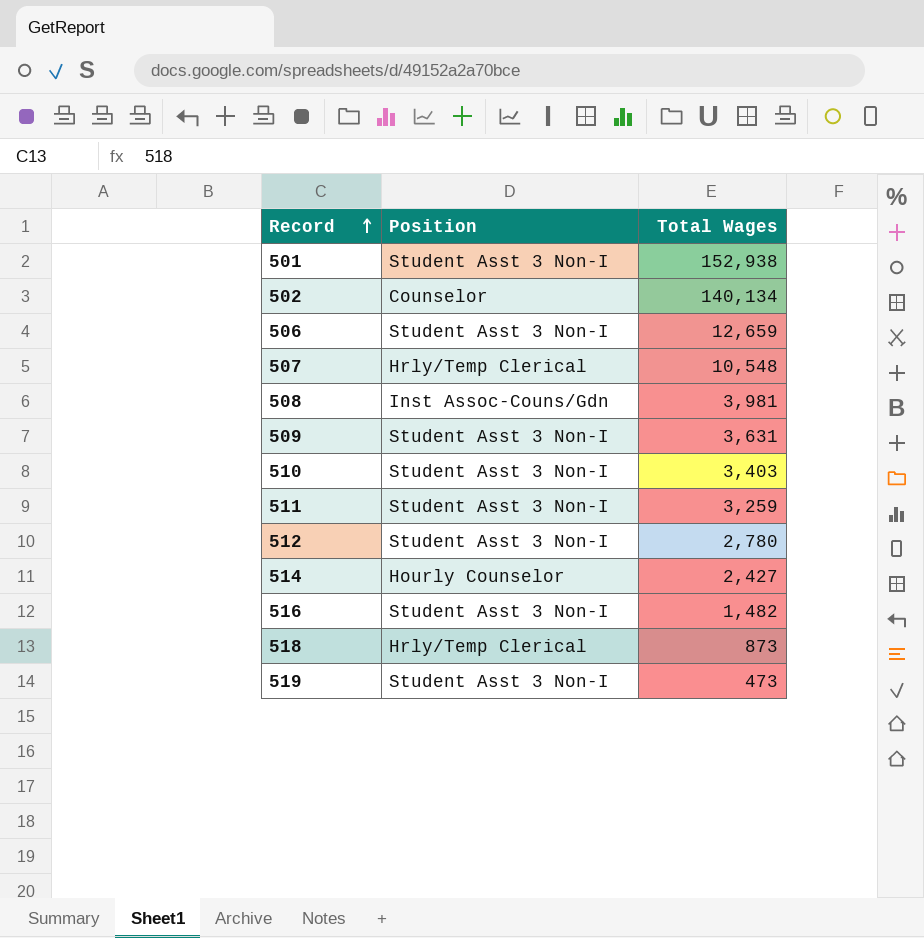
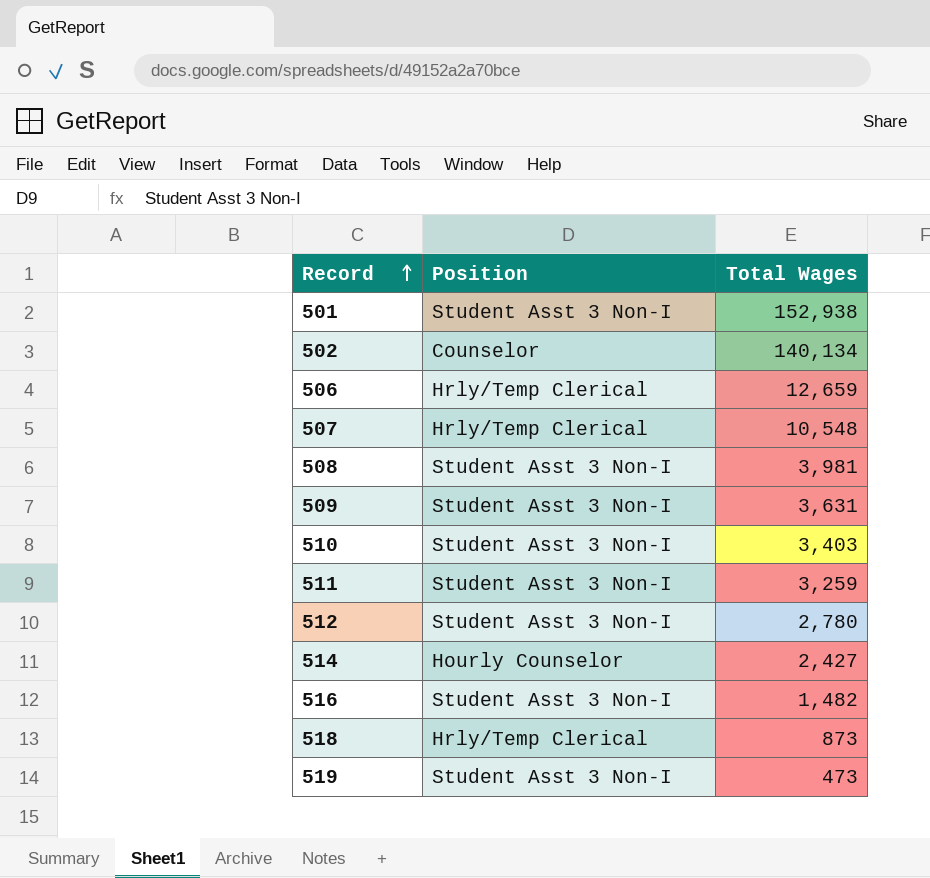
506 | Position: Student Asst 3 Non-I -> Hrly/Temp Clerical
508 | Position: Inst Assoc-Couns/Gdn -> Student Asst 3 Non-I

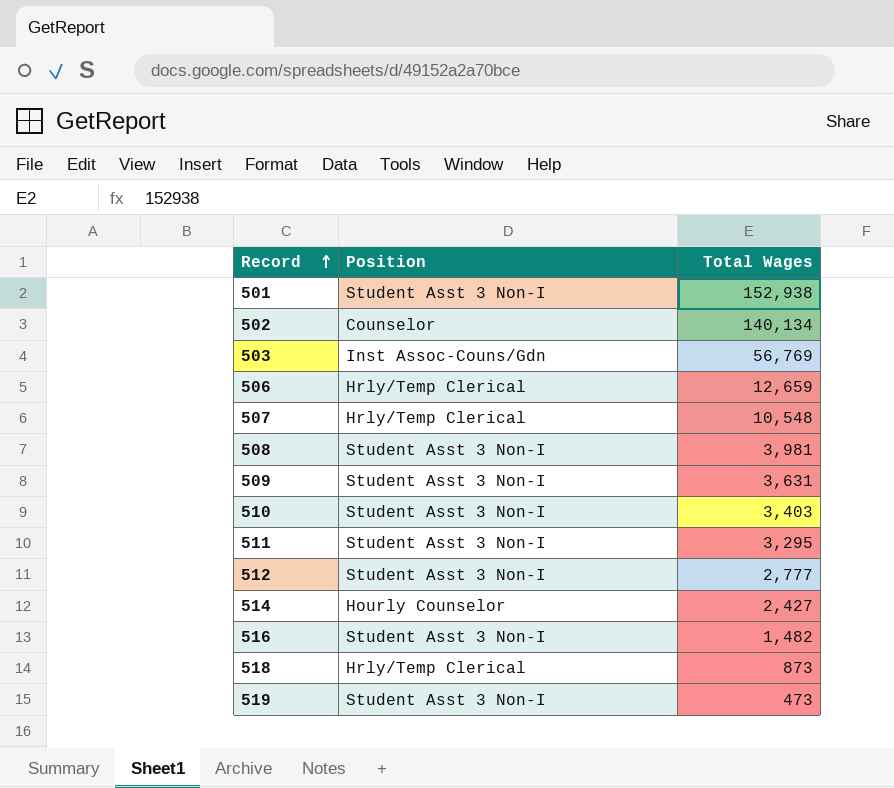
row 503: none -> Inst Assoc-Couns/Gdn | 56,769
511 | Total Wages: 3,259 -> 3,295
512 | Total Wages: 2,780 -> 2,777

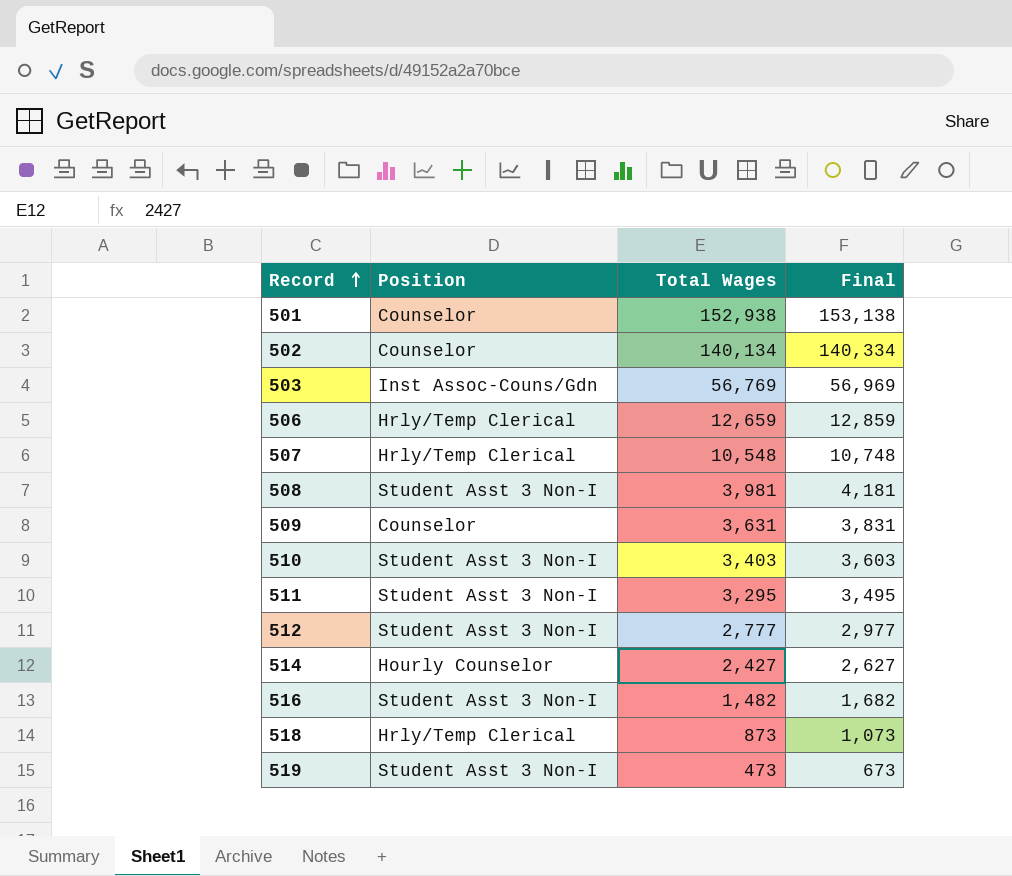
column Final | formula: none -> [Total Wages] + 200
501 | Position: Student Asst 3 Non-I -> Counselor
509 | Position: Student Asst 3 Non-I -> Counselor

